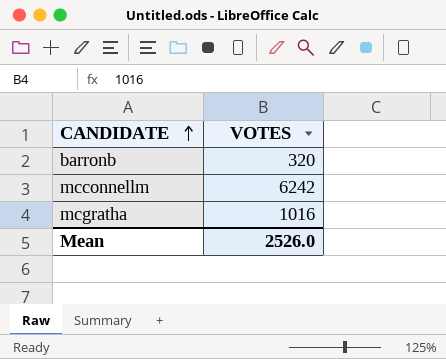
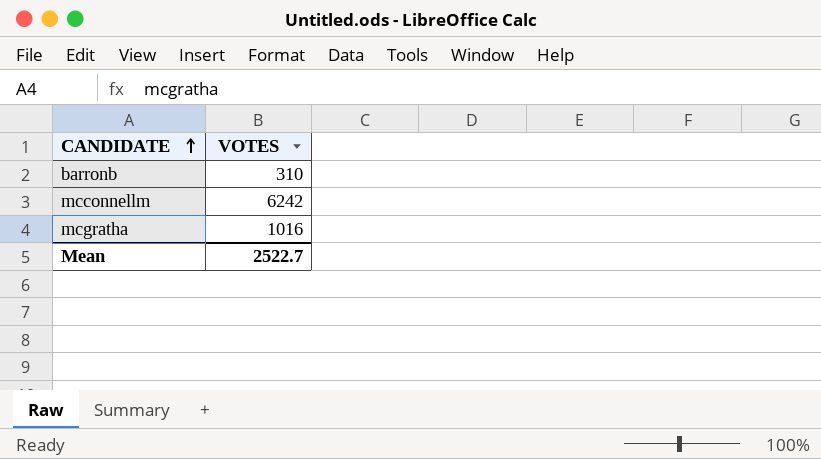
barronb | VOTES: 320 -> 310
Mean | VOTES: 2526.0 -> 2522.7

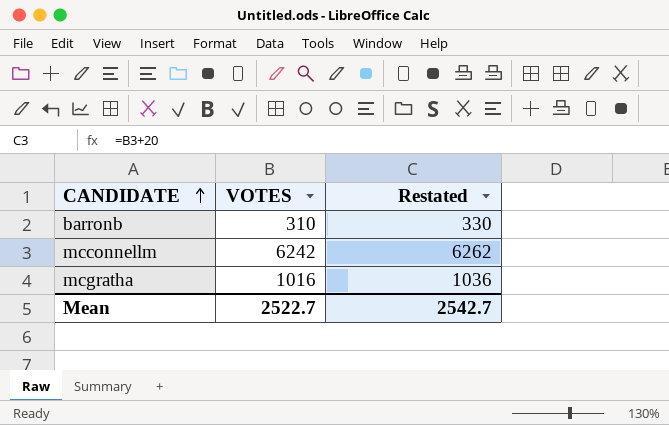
column Restated | formula: none -> [VOTES] + 20

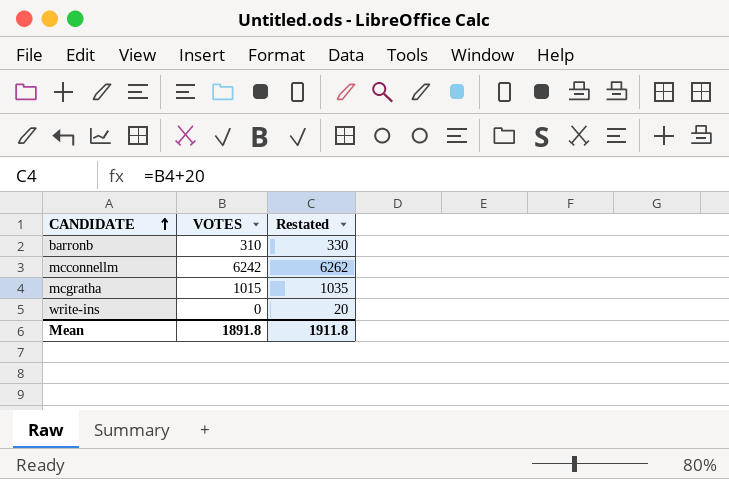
mcgratha | VOTES: 1016 -> 1015
mcgratha | Restated: 1036 -> 1035
row write-ins: none -> 0 | 20
Mean | VOTES: 2522.7 -> 1891.8
Mean | Restated: 2542.7 -> 1911.8

